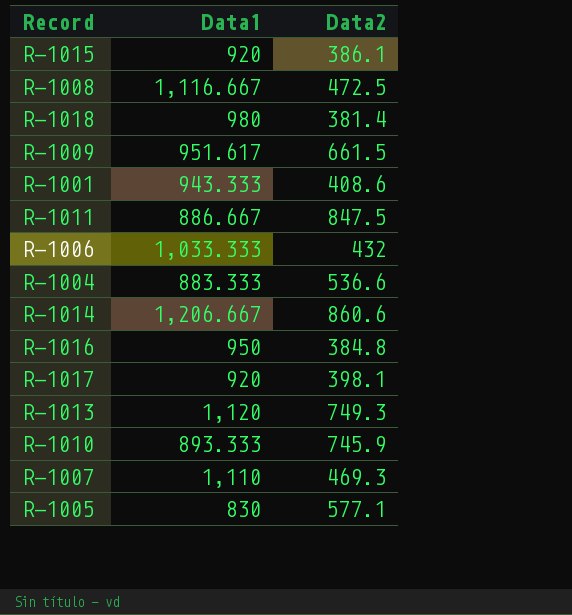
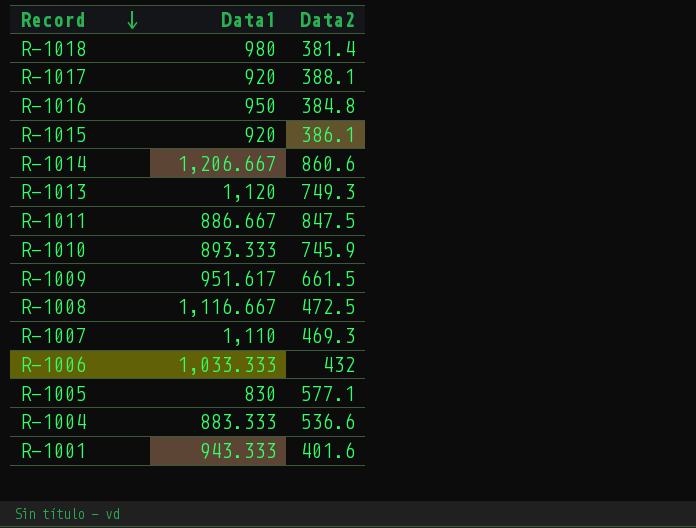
row order: none -> Record descending
R-1017 | Data2: 398.1 -> 388.1
R-1001 | Data2: 408.6 -> 401.6

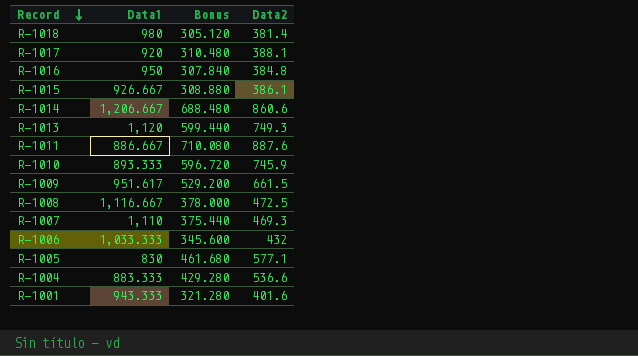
column Bonus | formula: none -> [Data2] * 0.8
R-1015 | Data1: 920 -> 926.667
R-1011 | Data2: 847.5 -> 887.6

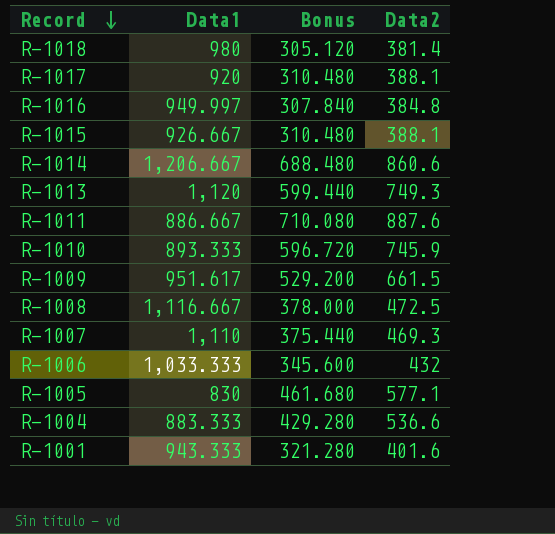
R-1016 | Data1: 950 -> 949.997
R-1015 | Bonus: 308.880 -> 310.480
R-1015 | Data2: 386.1 -> 388.1

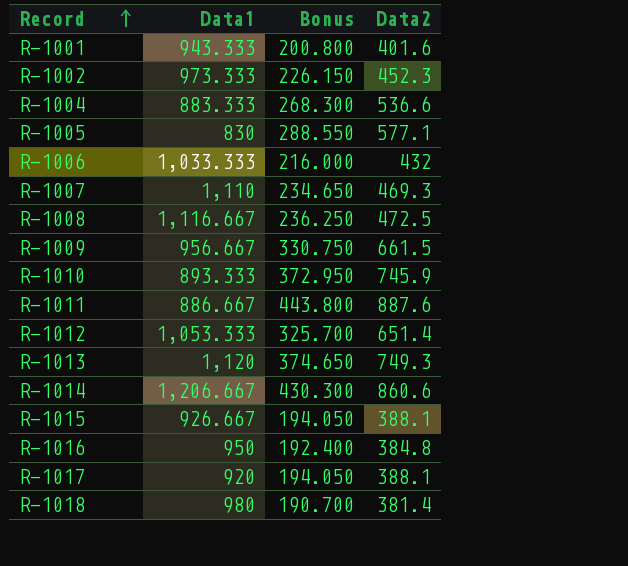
row order: Record descending -> Record ascending
column Bonus | formula: [Data2] * 0.8 -> [Data2] * 0.5
row R-1002: none -> 973.333 | 226.150 | 452.3
R-1009 | Data1: 951.617 -> 956.667
row R-1012: none -> 1,053.333 | 325.700 | 651.4
R-1016 | Data1: 949.997 -> 950

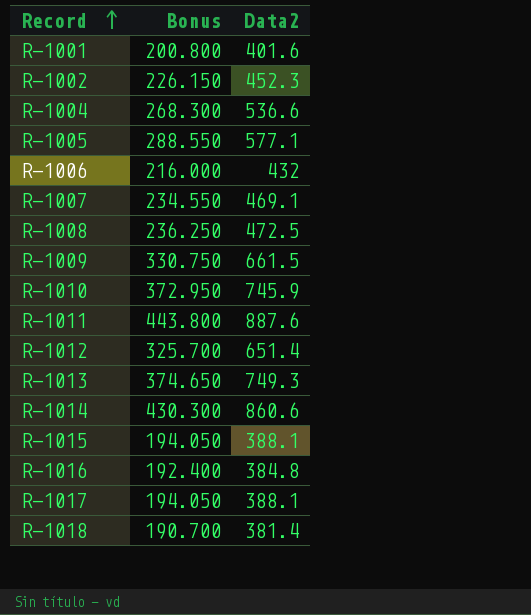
column Data1 | position: 2 -> none
R-1007 | Bonus: 234.650 -> 234.550
R-1007 | Data2: 469.3 -> 469.1

